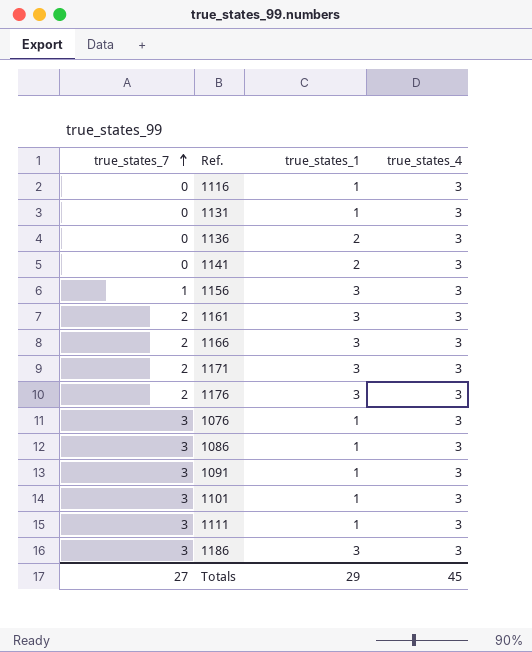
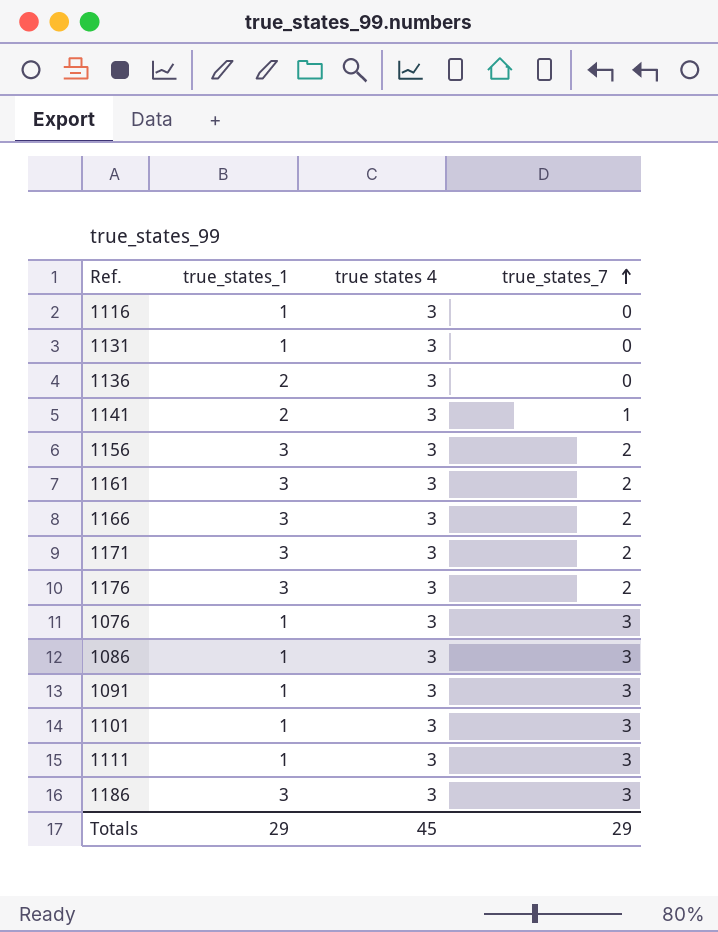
column name: true_states_4 -> true states 4
column true_states_7 | position: 1 -> 4
1141 | true_states_7: 0 -> 1
1156 | true_states_7: 1 -> 2
Totals | true_states_7: 27 -> 29

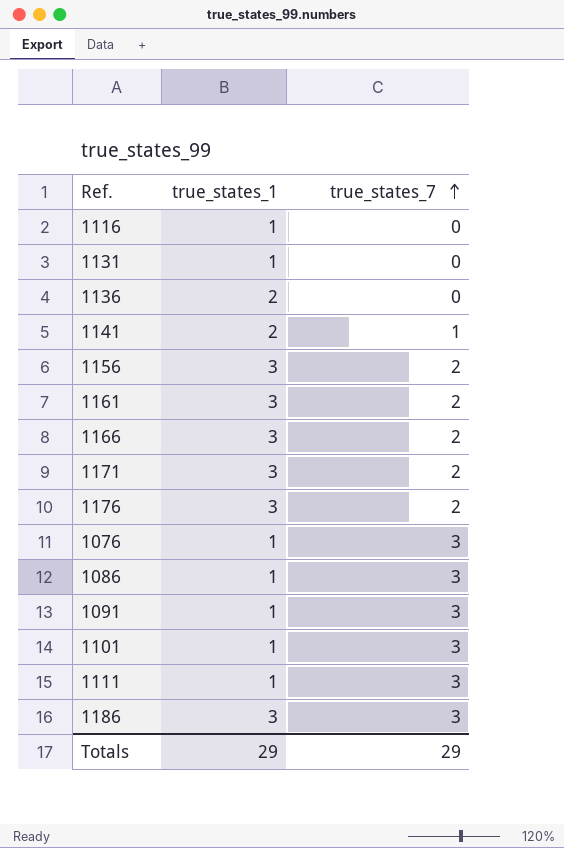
column true states 4 | position: 3 -> none

